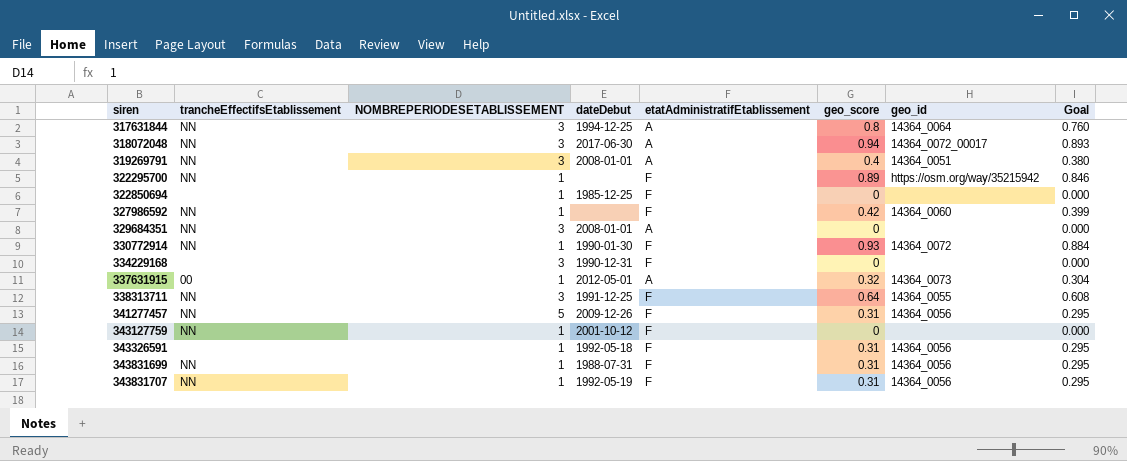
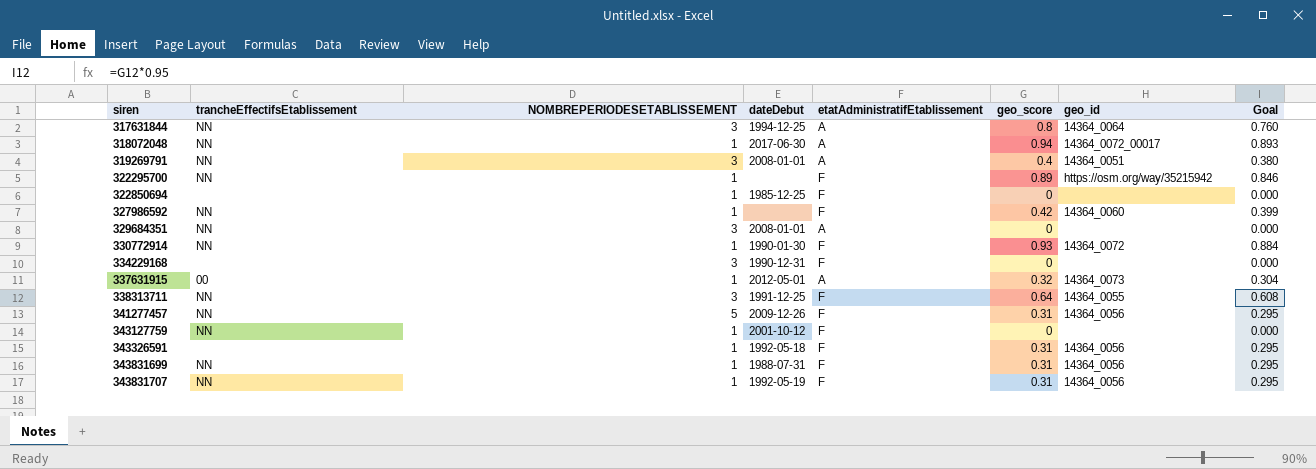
318072048 | NOMBREPERIODESETABLISSEMENT: 3 -> 1

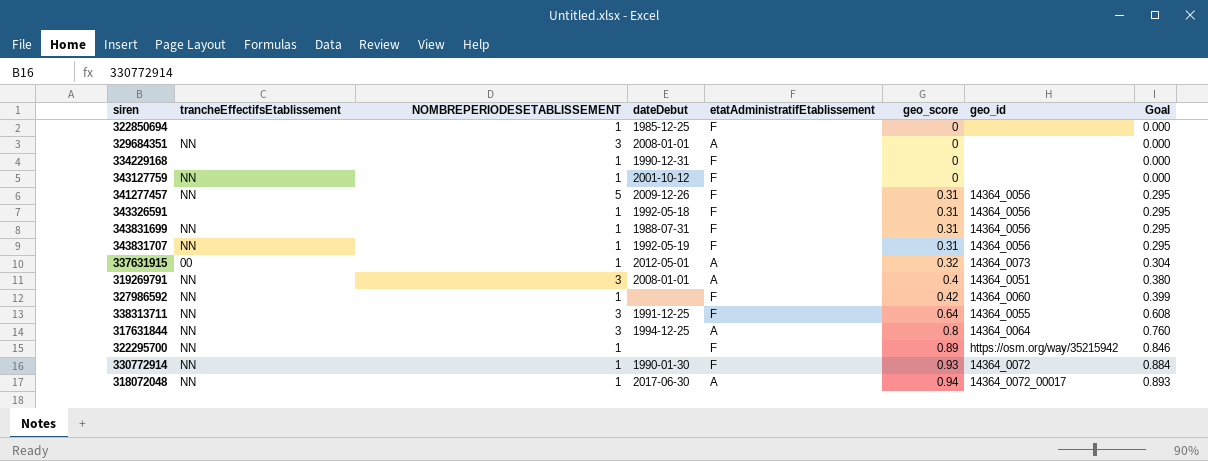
row order: siren ascending -> geo_score ascending
334229168 | NOMBREPERIODESETABLISSEMENT: 3 -> 1

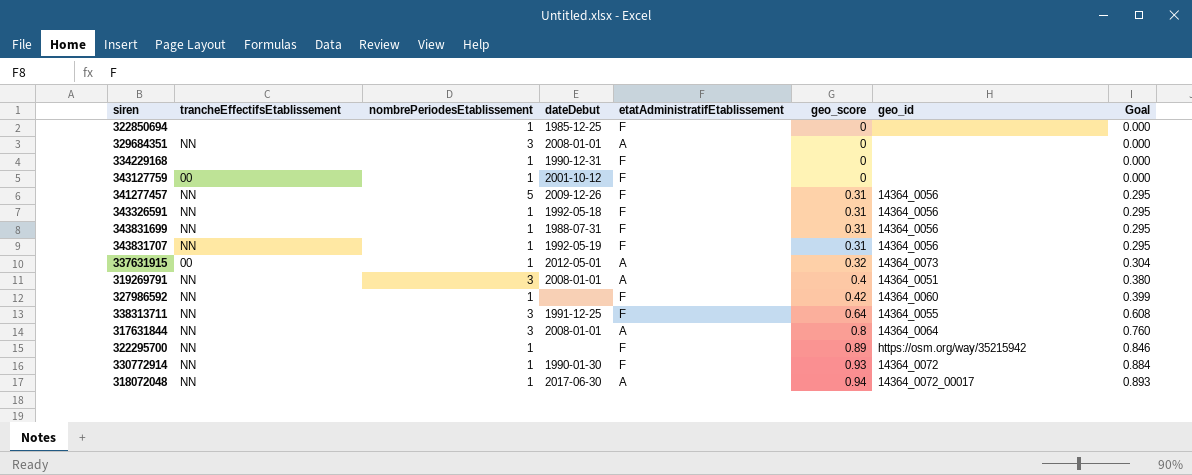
column name: NOMBREPERIODESETABLISSEMENT -> nombrePeriodesEtablissement
343127759 | trancheEffectifsEtablissement: NN -> 00
343326591 | trancheEffectifsEtablissement: none -> NN
317631844 | dateDebut: 1994-12-25 -> 2008-01-01

